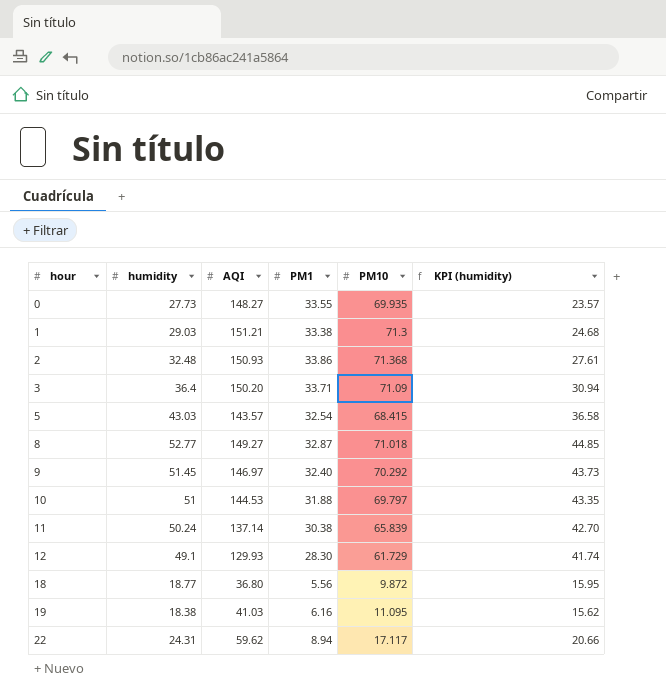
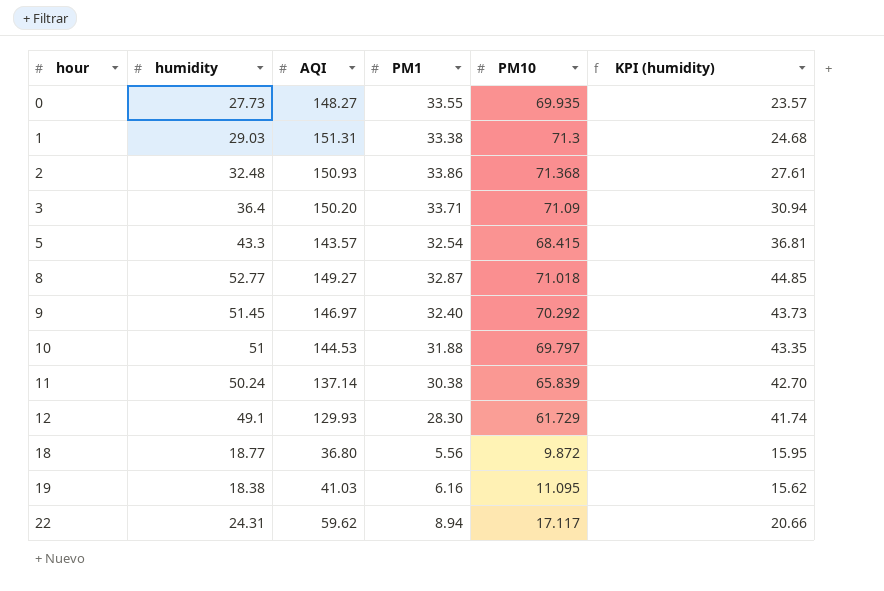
1 | AQI: 151.21 -> 151.31
5 | humidity: 43.03 -> 43.3
5 | KPI (humidity): 36.58 -> 36.81

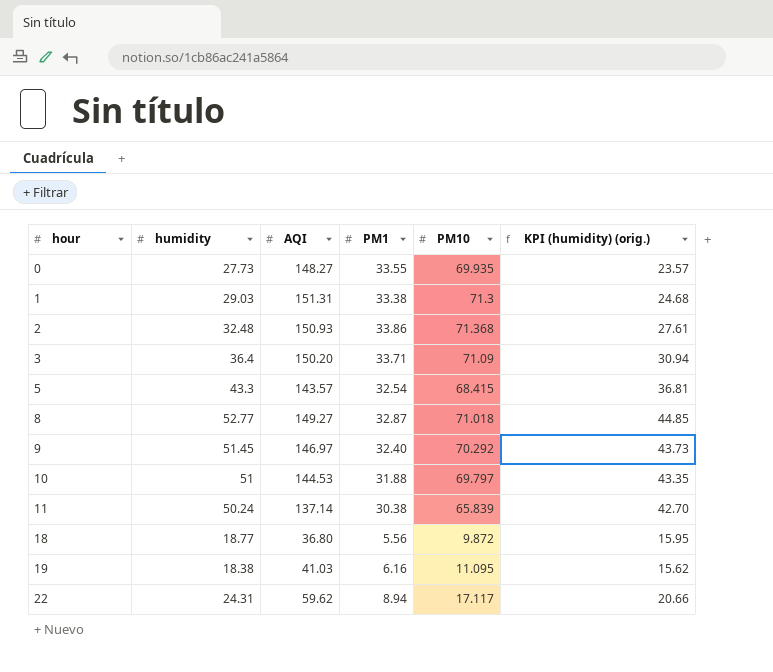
column name: KPI (humidity) -> KPI (humidity) (orig.)
row 12: 49.1 | 129.93 | 28.30 | 61.729 | 41.74 -> none

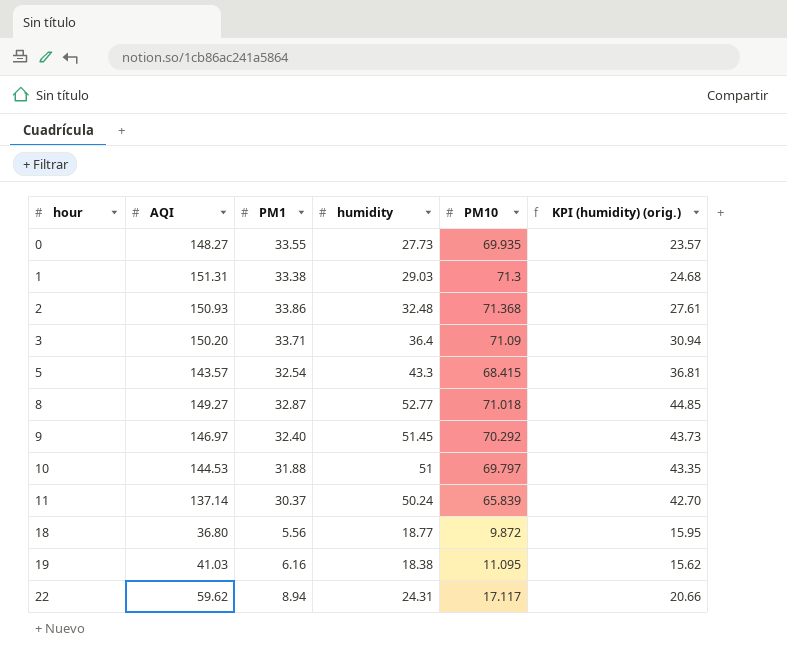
column humidity | position: 2 -> 4
11 | PM1: 30.38 -> 30.37

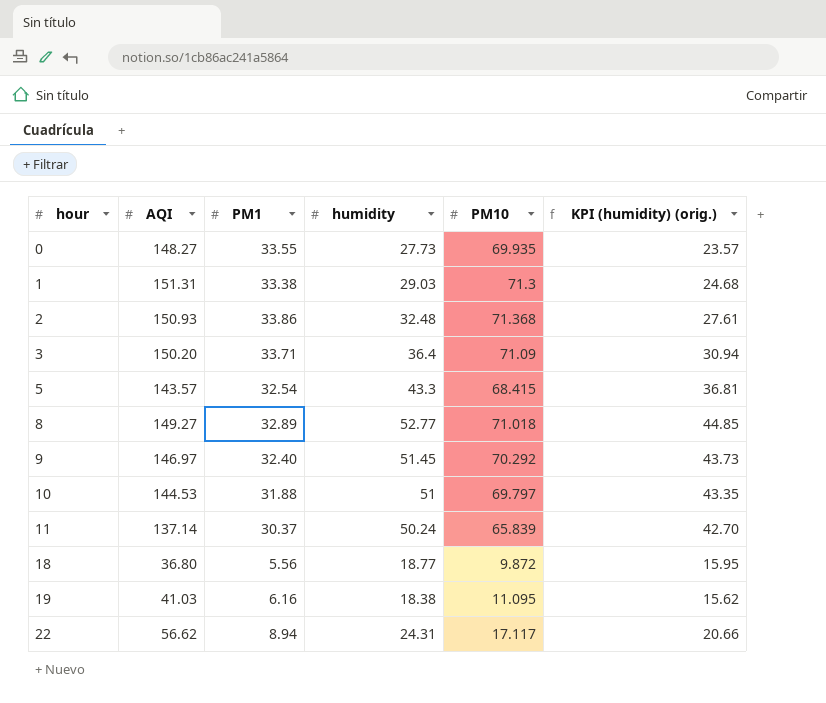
8 | PM1: 32.87 -> 32.89
22 | AQI: 59.62 -> 56.62

